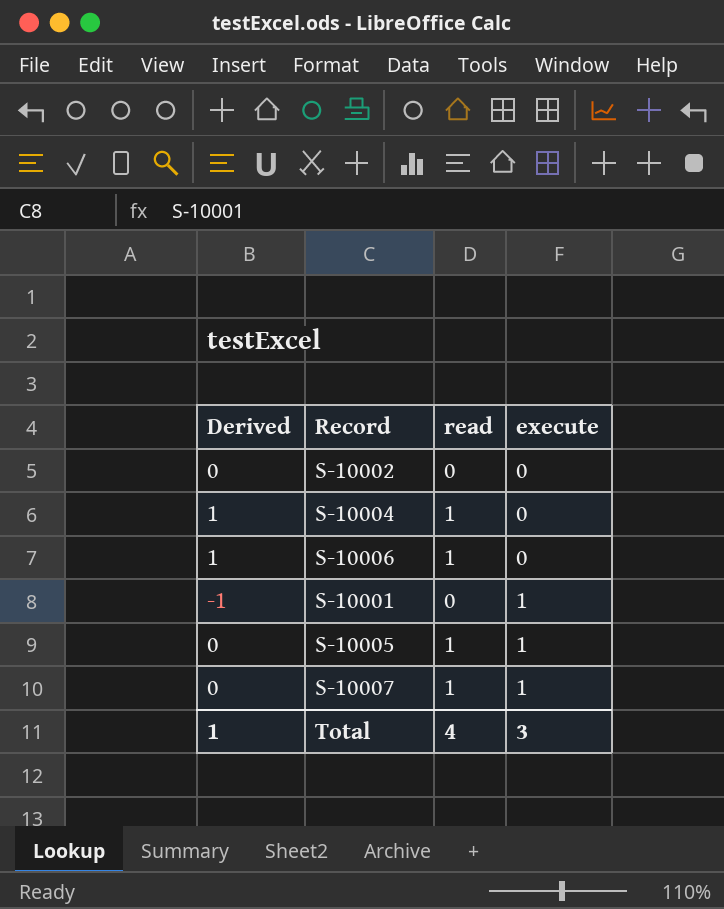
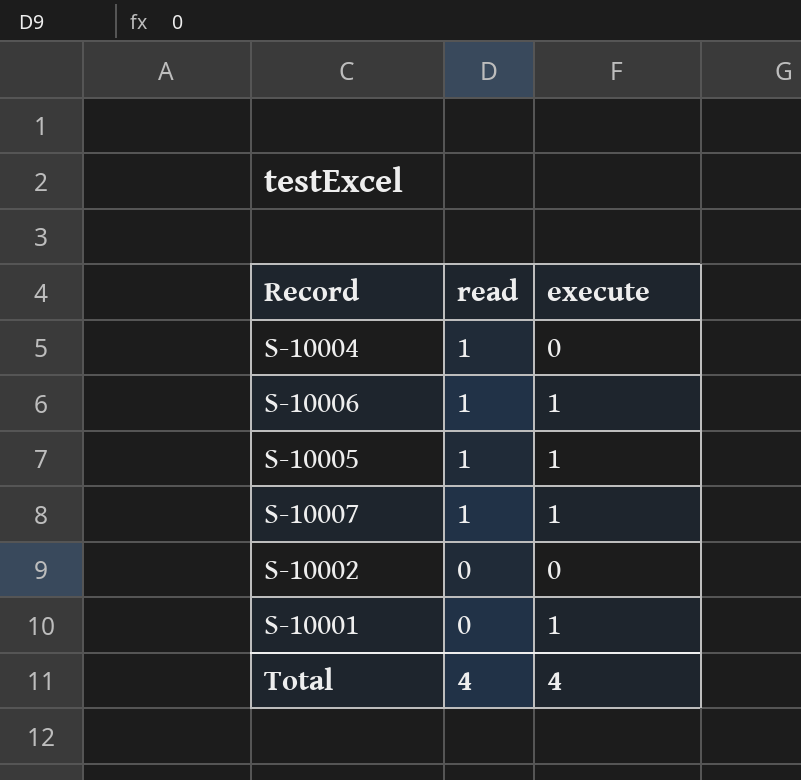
row order: execute ascending -> read descending
column Derived | formula: [read] - [execute] -> none
S-10006 | execute: 0 -> 1
Total | execute: 3 -> 4

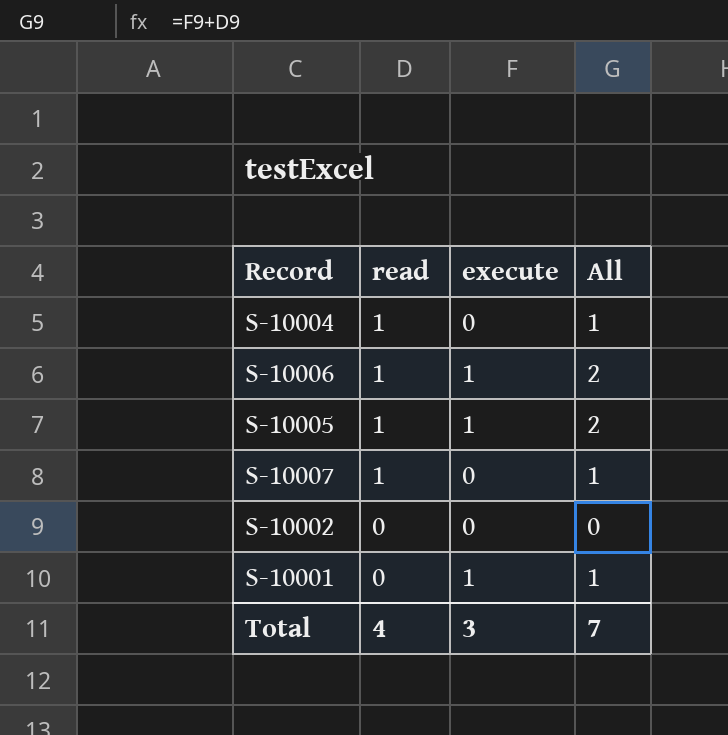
column All | formula: none -> [read] + [execute]
S-10007 | execute: 1 -> 0
Total | execute: 4 -> 3

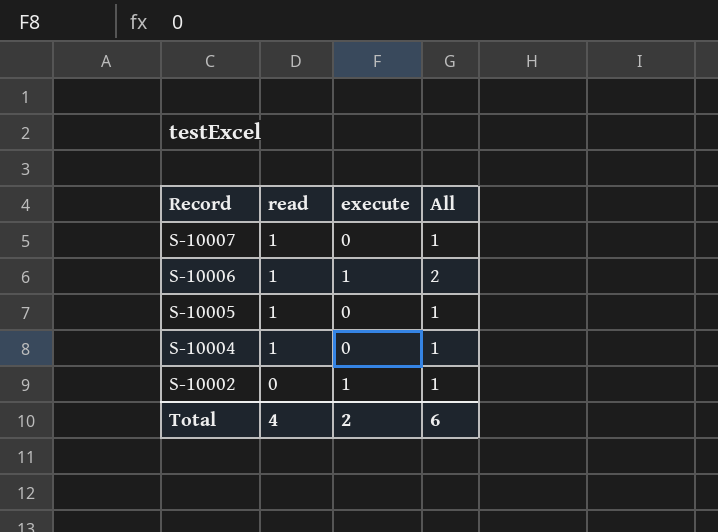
row order: read descending -> Record descending
row S-10001: 0 | 1 | 1 -> none
S-10005 | execute: 1 -> 0
S-10005 | All: 2 -> 1
S-10002 | execute: 0 -> 1
S-10002 | All: 0 -> 1
Total | execute: 3 -> 2
Total | All: 7 -> 6

